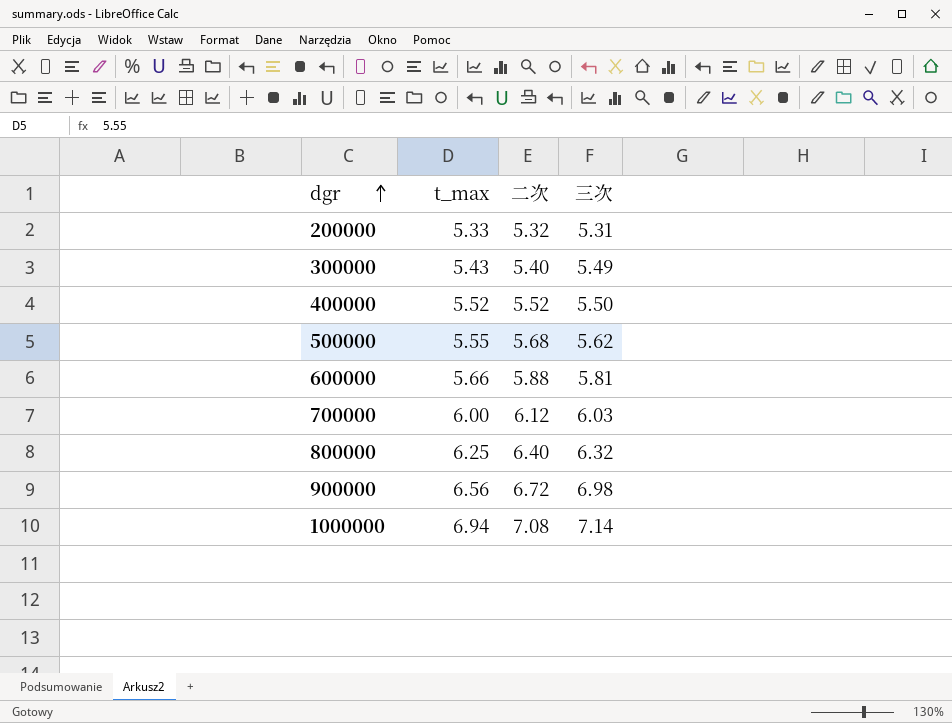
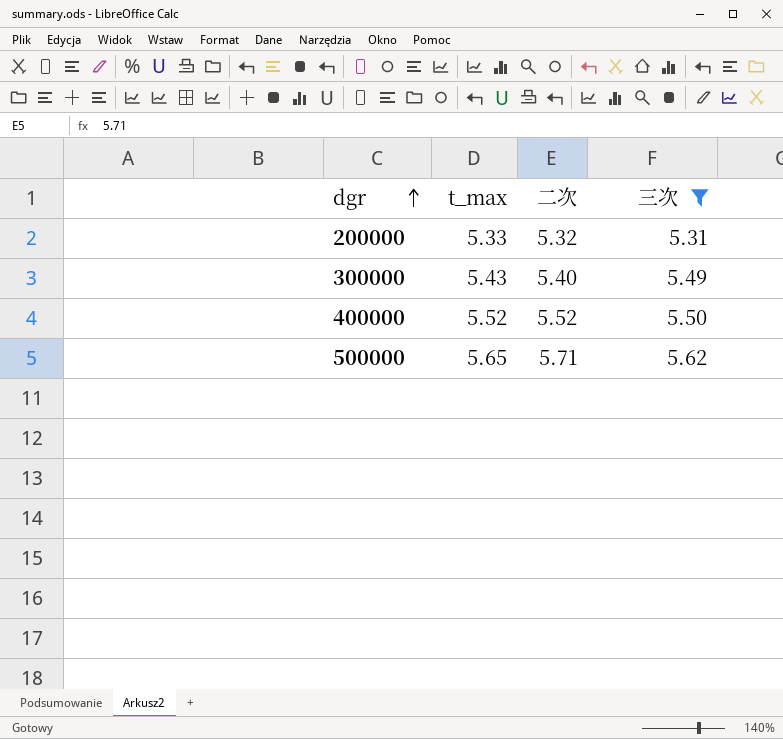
filter: none -> 三次 <= 5.62
500000 | t_max: 5.55 -> 5.65
500000 | 二次: 5.68 -> 5.71

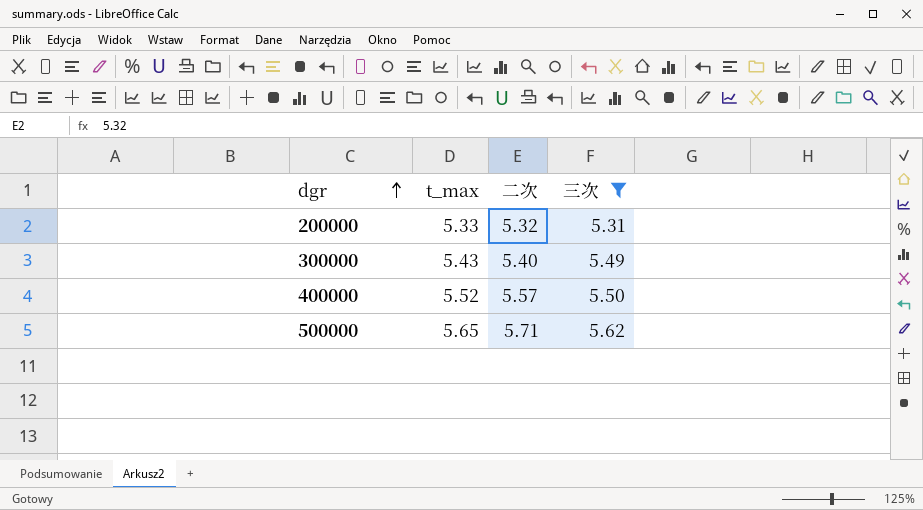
400000 | 二次: 5.52 -> 5.57

